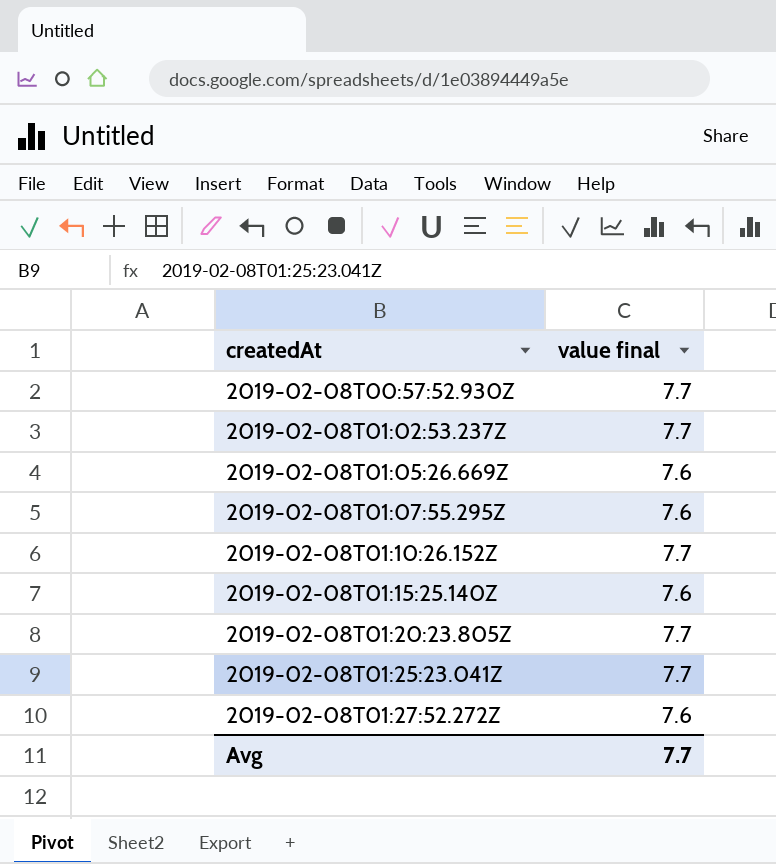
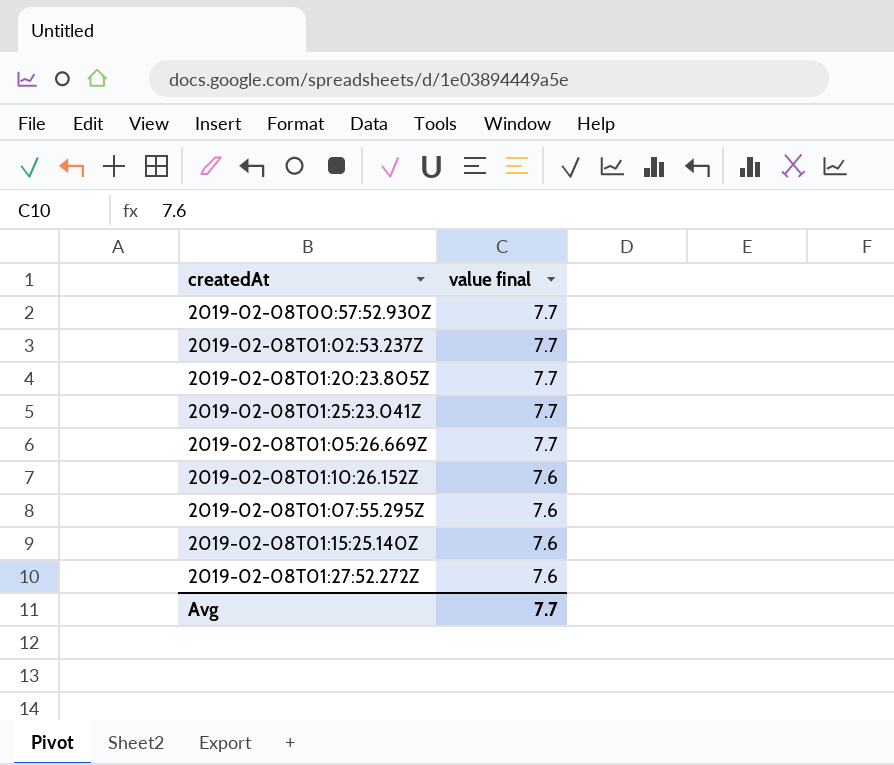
row order: createdAt ascending -> value final descending
2019-02-08T01:05:26.669Z | value final: 7.6 -> 7.7
2019-02-08T01:10:26.152Z | value final: 7.7 -> 7.6

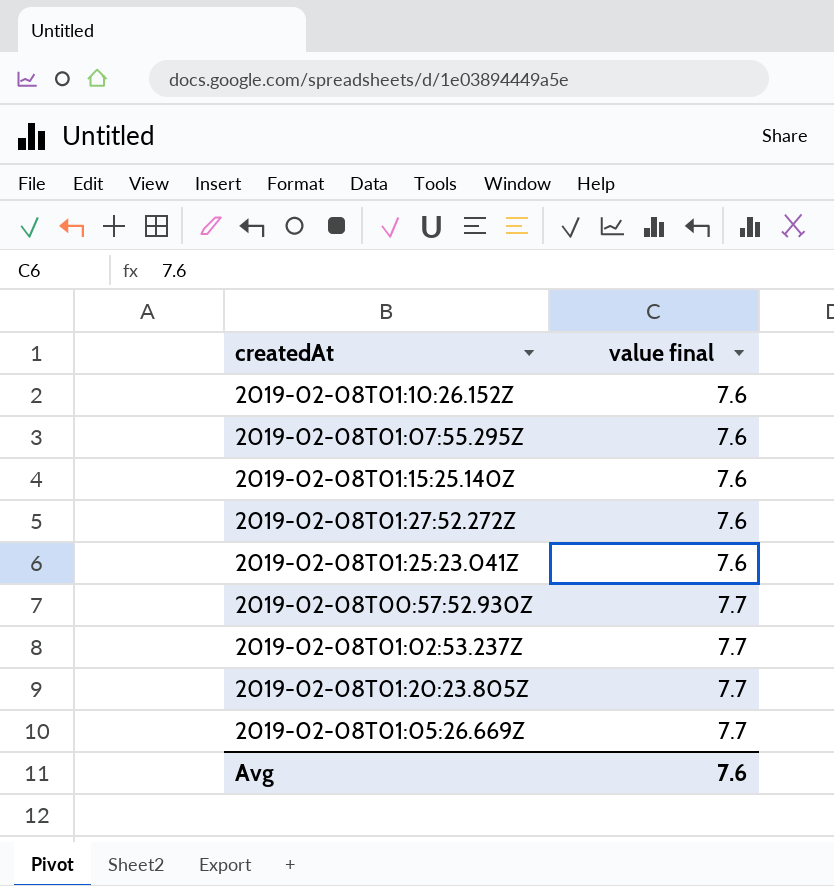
row order: value final descending -> value final ascending
2019-02-08T01:25:23.041Z | value final: 7.7 -> 7.6
Avg | value final: 7.7 -> 7.6

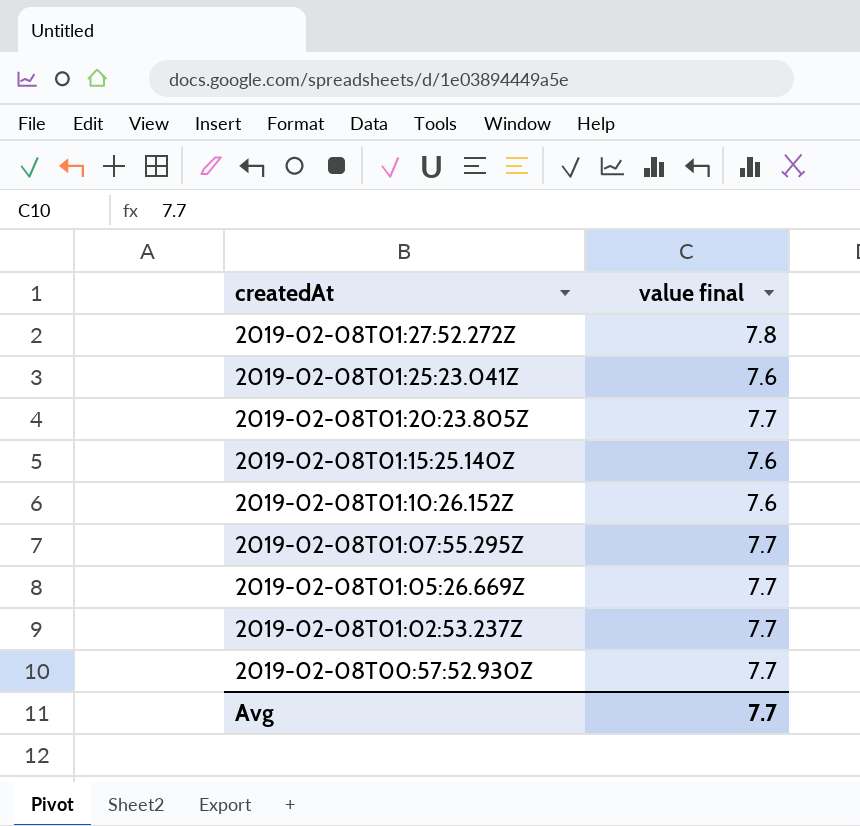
row order: value final ascending -> createdAt descending
2019-02-08T01:27:52.272Z | value final: 7.6 -> 7.8
2019-02-08T01:07:55.295Z | value final: 7.6 -> 7.7
Avg | value final: 7.6 -> 7.7

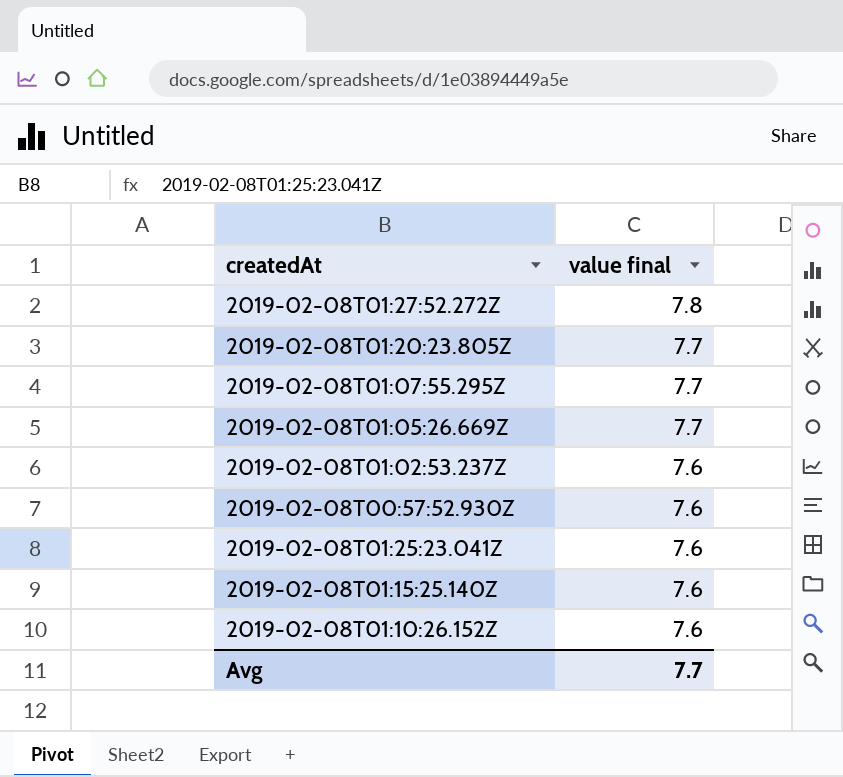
row order: createdAt descending -> value final descending
2019-02-08T01:02:53.237Z | value final: 7.7 -> 7.6
2019-02-08T00:57:52.930Z | value final: 7.7 -> 7.6

